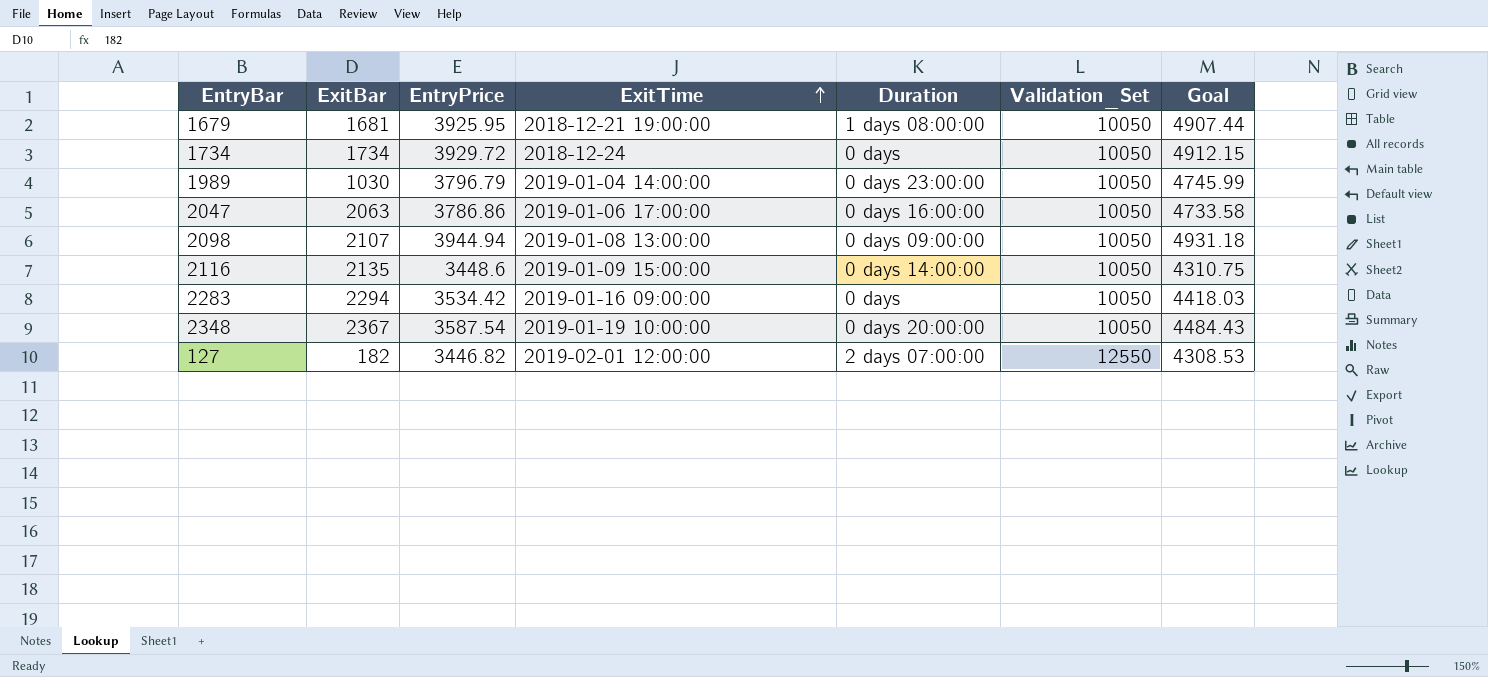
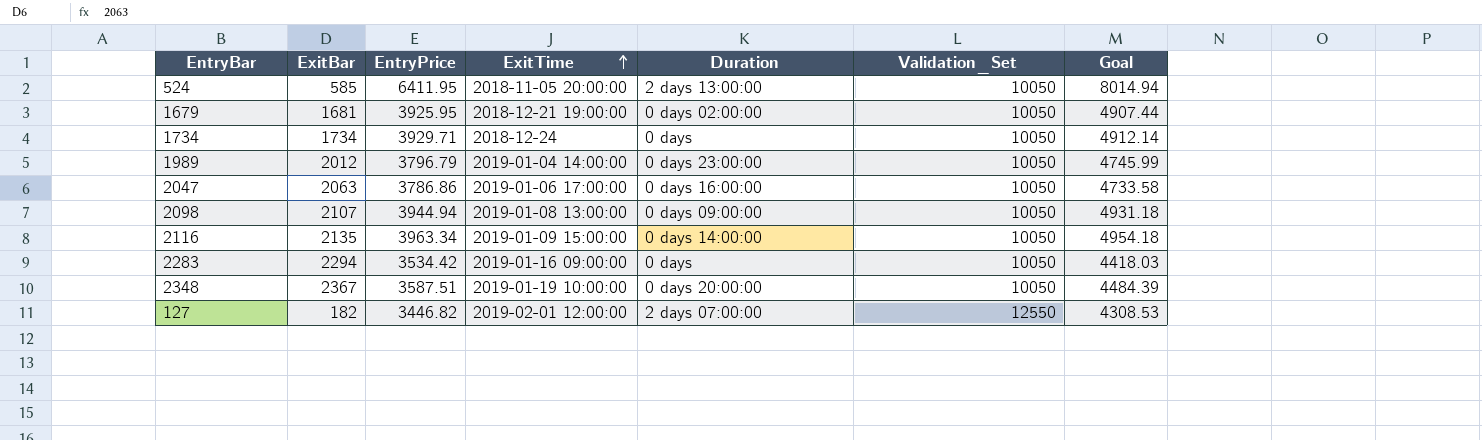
row 524: none -> 585 | 6411.95 | 2018-11-05 20:00:00 | 2 days 13:00:00 | 10050 | 8014.94
1679 | Duration: 1 days 08:00:00 -> 0 days 02:00:00
1734 | EntryPrice: 3929.72 -> 3929.71
1734 | Goal: 4912.15 -> 4912.14
1989 | ExitBar: 1030 -> 2012
2116 | EntryPrice: 3448.6 -> 3963.34
2116 | Goal: 4310.75 -> 4954.18
2348 | EntryPrice: 3587.54 -> 3587.51
2348 | Goal: 4484.43 -> 4484.39

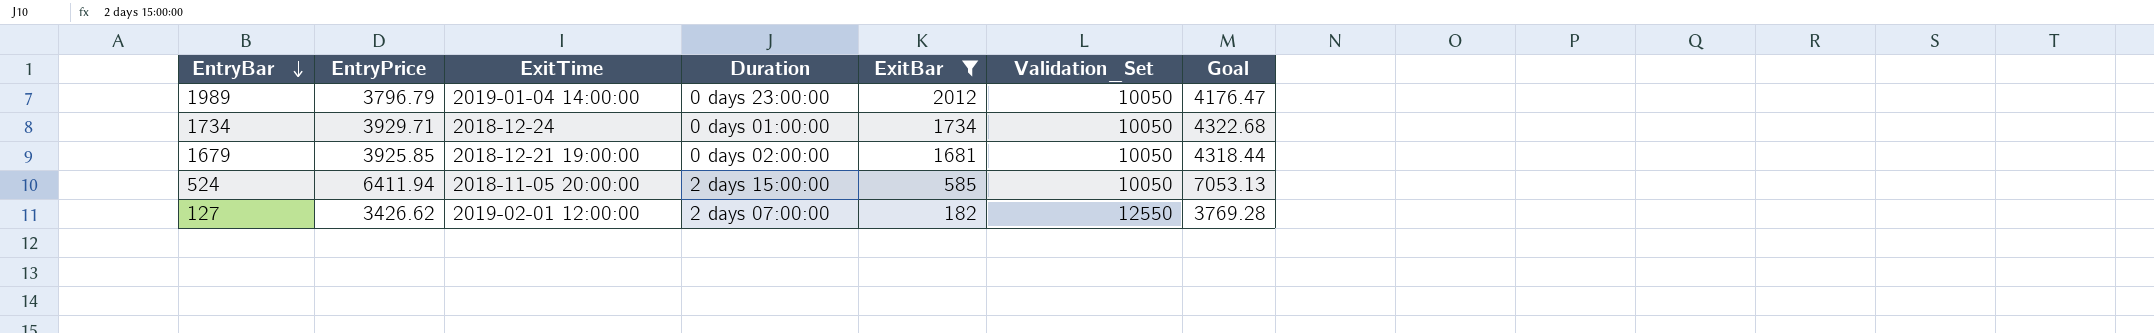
filter: none -> ExitBar <= 2012
row order: ExitTime ascending -> EntryBar descending
column ExitBar | position: 2 -> 5
column Goal | formula: [EntryPrice] * 1.25 -> [EntryPrice] * 1.1
1734 | Duration: 0 days -> 0 days 01:00:00
1679 | EntryPrice: 3925.95 -> 3925.85
524 | EntryPrice: 6411.95 -> 6411.94
524 | Duration: 2 days 13:00:00 -> 2 days 15:00:00
127 | EntryPrice: 3446.82 -> 3426.62

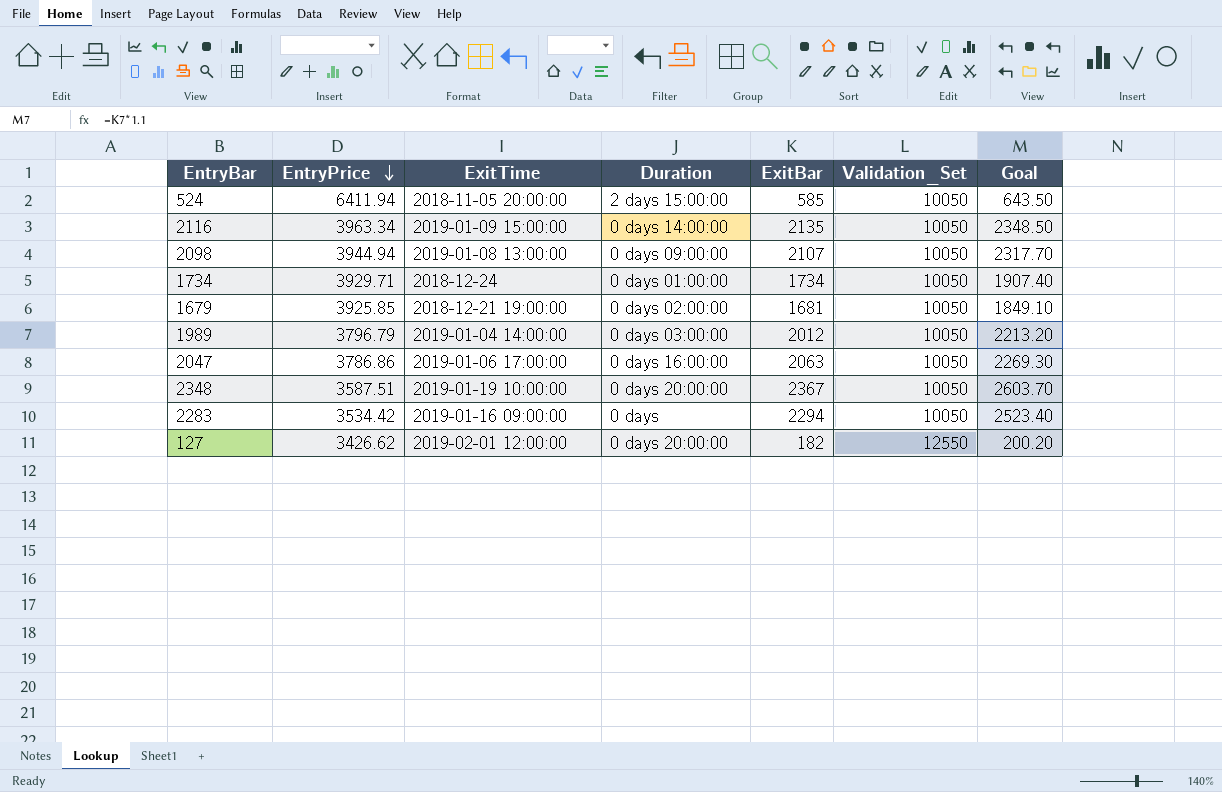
filter: ExitBar <= 2012 -> none
row order: EntryBar descending -> EntryPrice descending
column Goal | formula: [EntryPrice] * 1.1 -> [ExitBar] * 1.1
1989 | Duration: 0 days 23:00:00 -> 0 days 03:00:00
127 | Duration: 2 days 07:00:00 -> 0 days 20:00:00

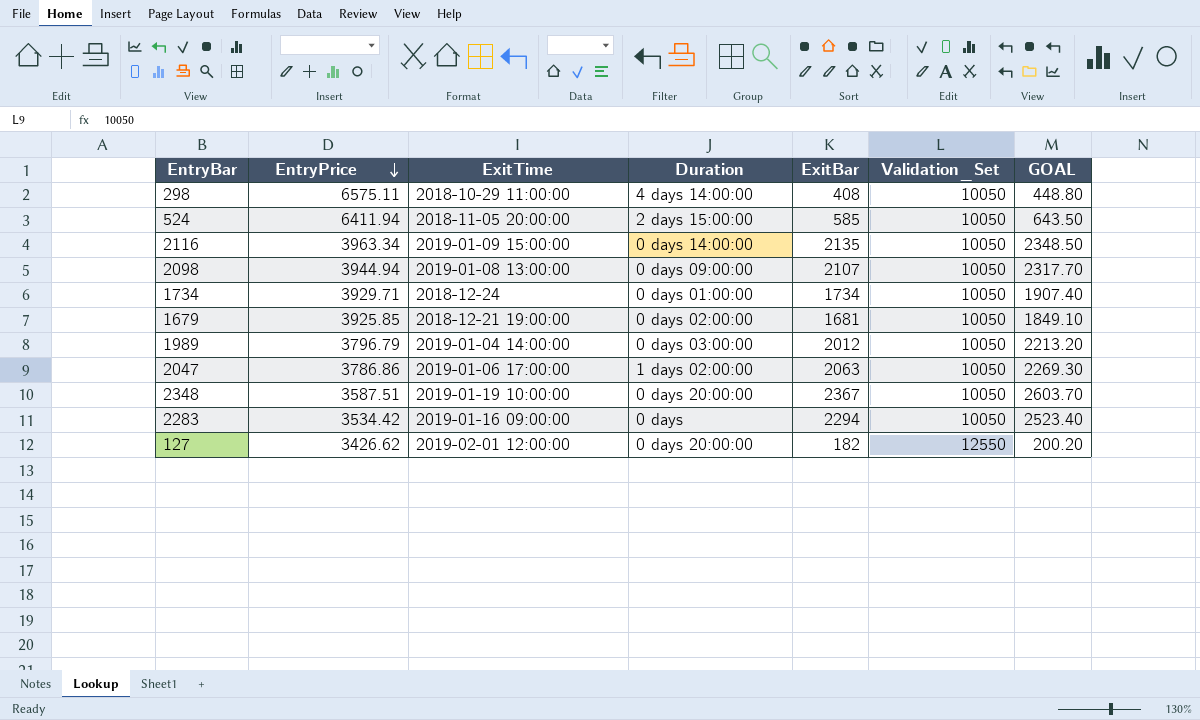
column name: Goal -> GOAL
row 298: none -> 6575.11 | 2018-10-29 11:00:00 | 4 days 14:00:00 | 408 | 10050 | 448.80
2047 | Duration: 0 days 16:00:00 -> 1 days 02:00:00

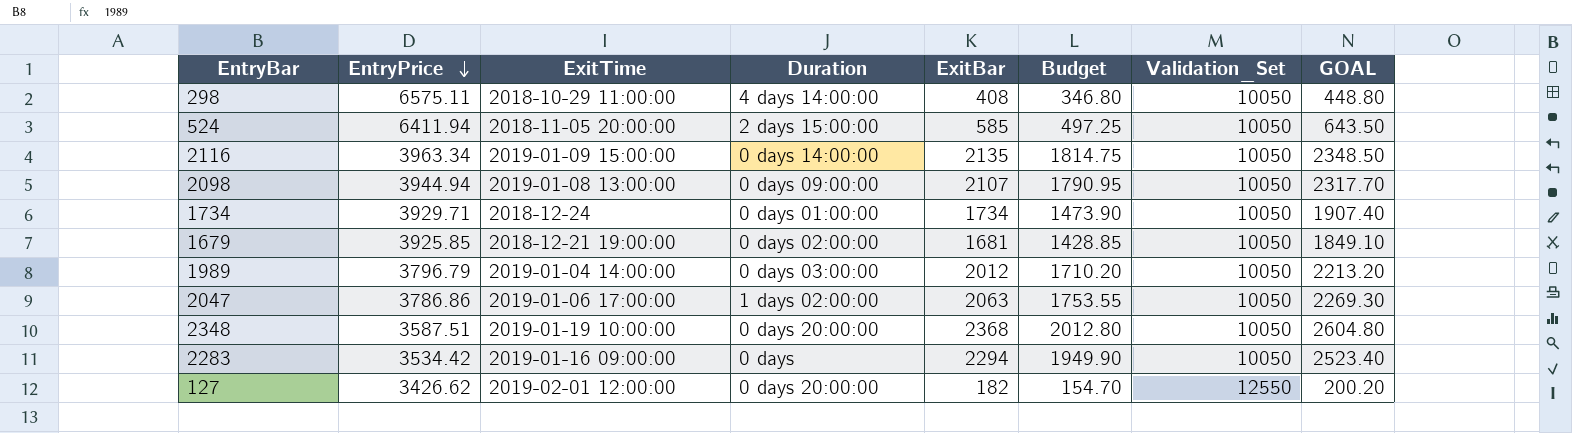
column Budget | formula: none -> [ExitBar] * 0.85
2348 | ExitBar: 2367 -> 2368
2348 | GOAL: 2603.70 -> 2604.80

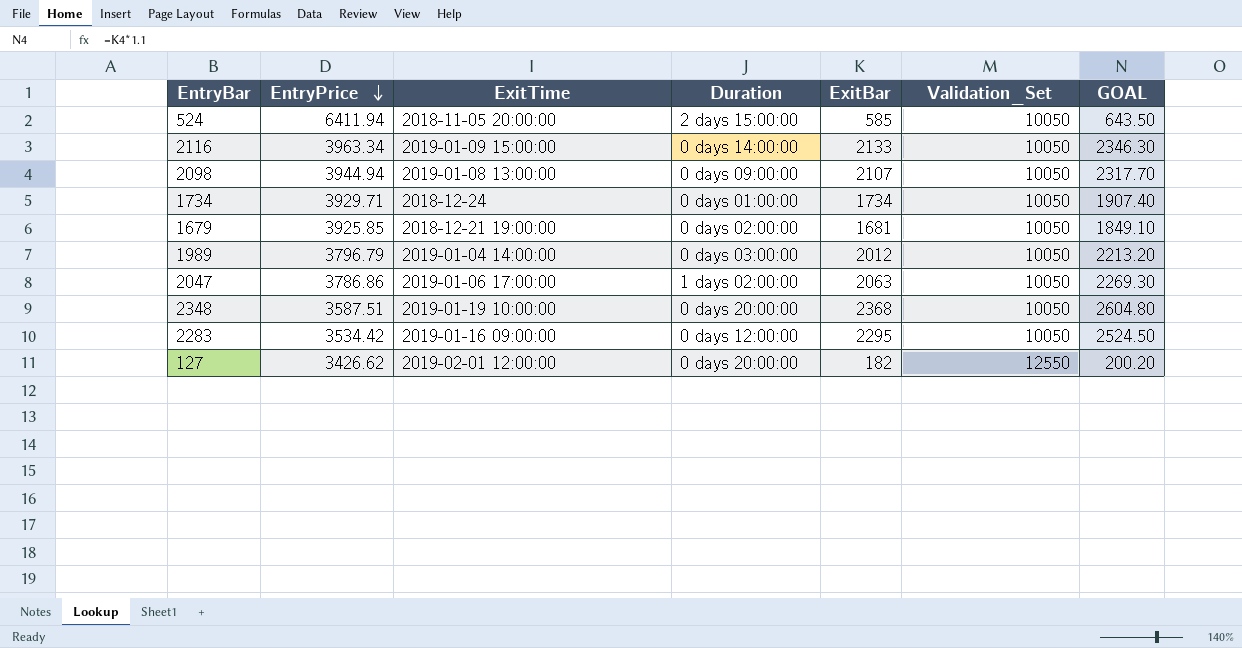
column Budget | formula: [ExitBar] * 0.85 -> none
row 298: 6575.11 | 2018-10-29 11:00:00 | 4 days 14:00:00 | 408 | 346.80 | 10050 | 448.80 -> none
2116 | ExitBar: 2135 -> 2133
2116 | GOAL: 2348.50 -> 2346.30
2283 | Duration: 0 days -> 0 days 12:00:00
2283 | ExitBar: 2294 -> 2295
2283 | GOAL: 2523.40 -> 2524.50

